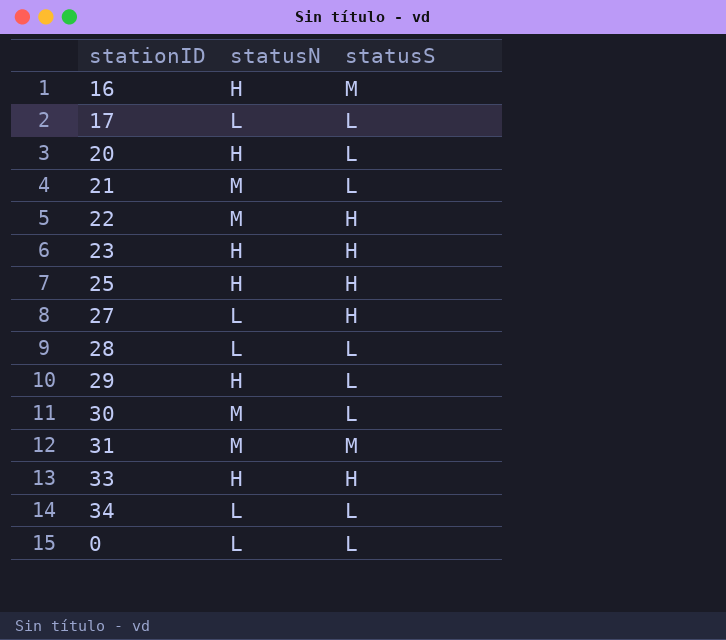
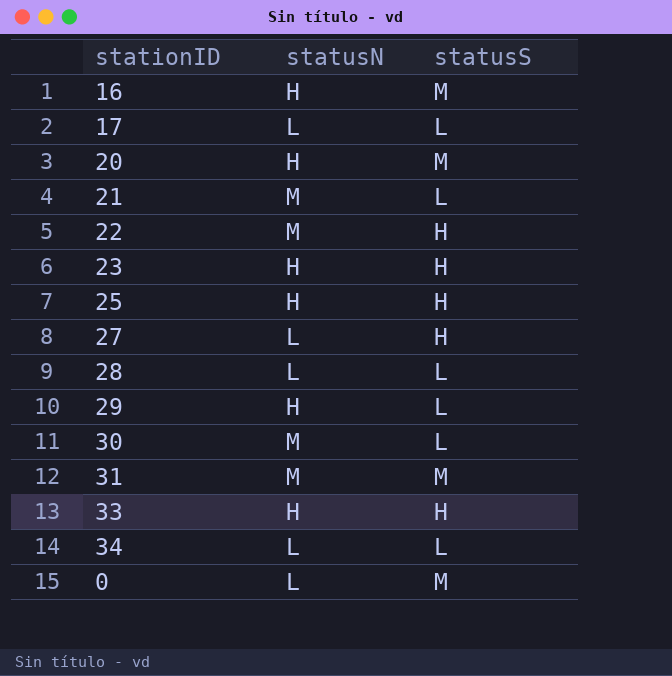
20 | statusS: L -> M
0 | statusS: L -> M

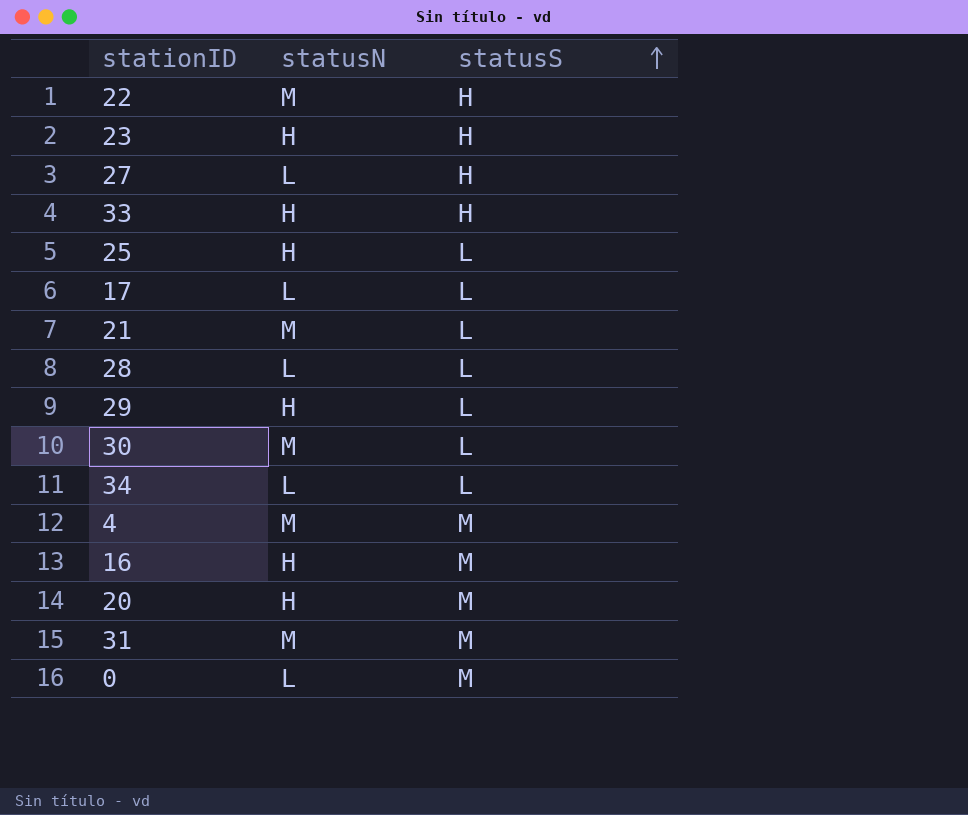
row order: none -> statusS ascending
25 | statusS: H -> L
row 4: none -> M | M

